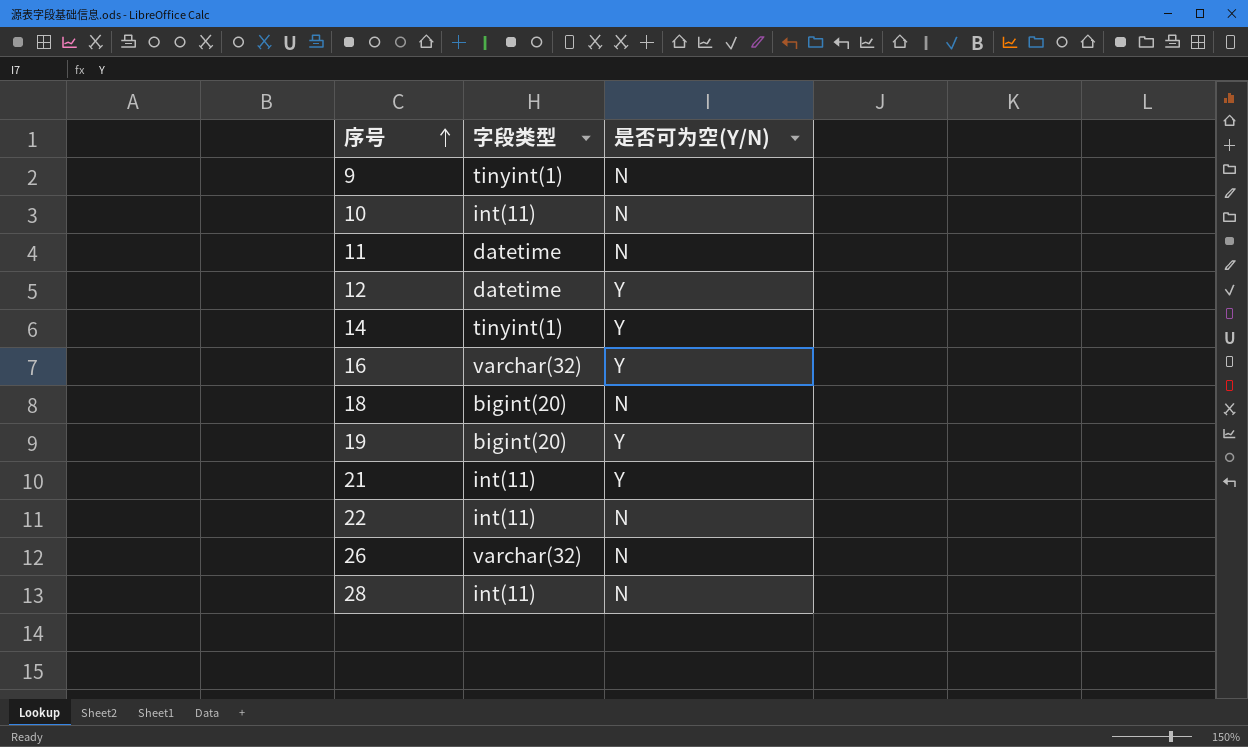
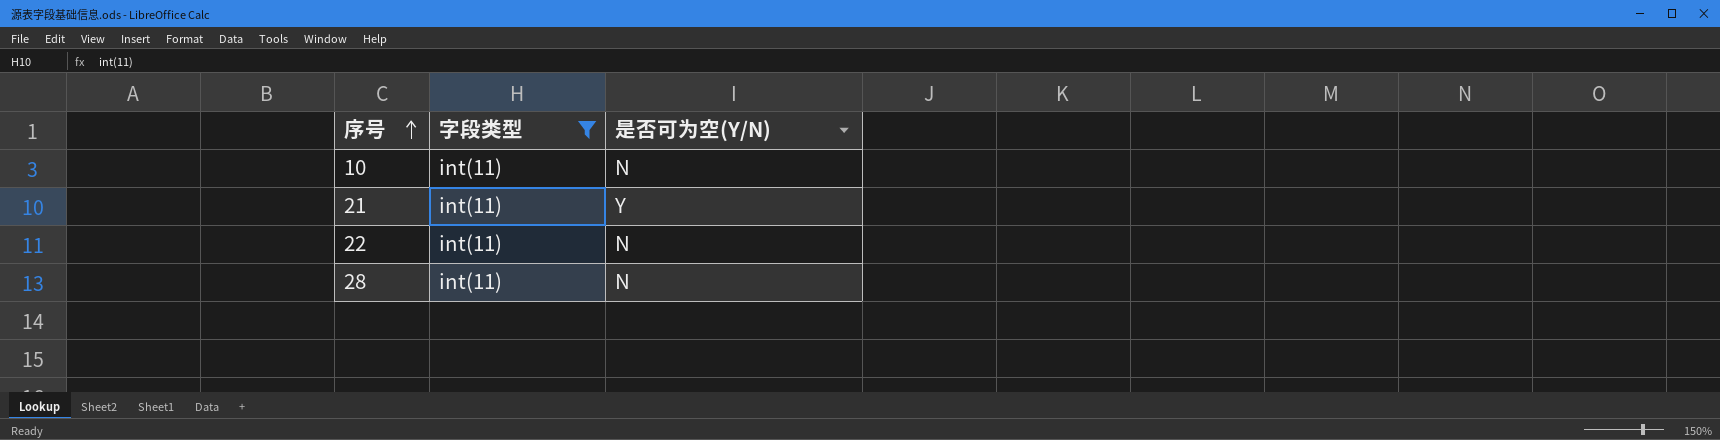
filter: none -> 字段类型 = int(11)

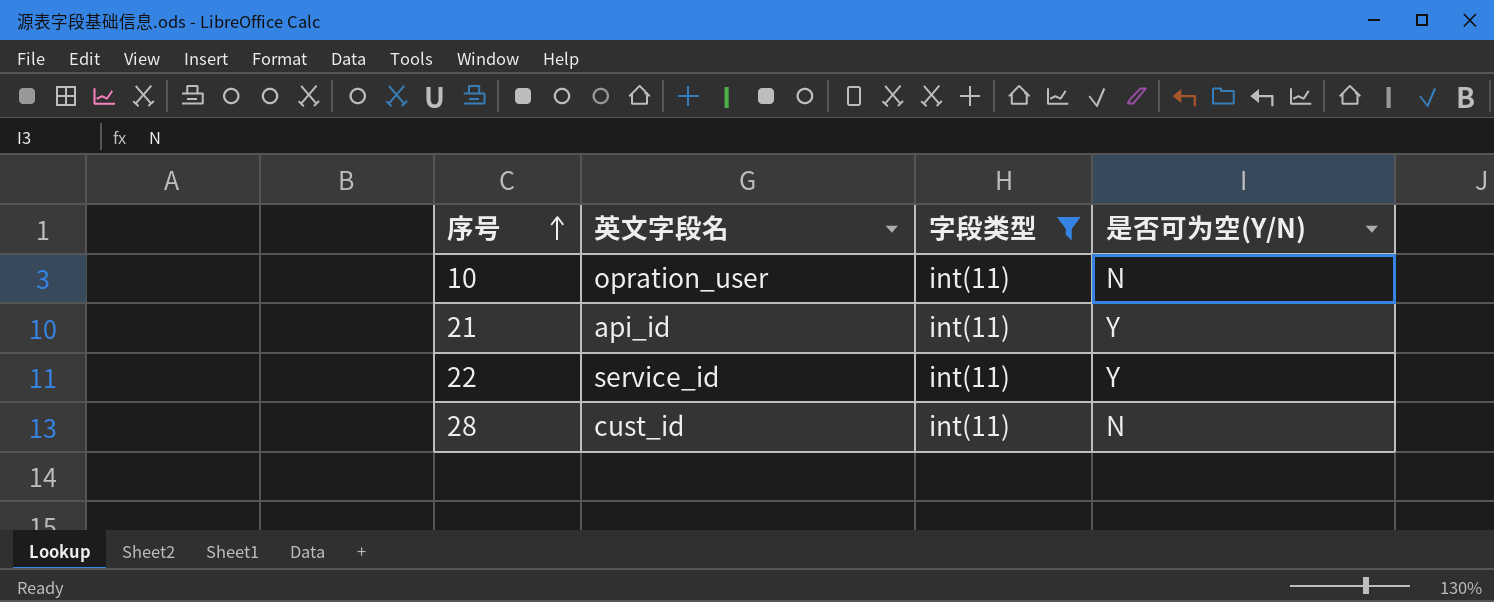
column 英文字段名 | position: none -> 2
22 | 是否可为空(Y/N): N -> Y

